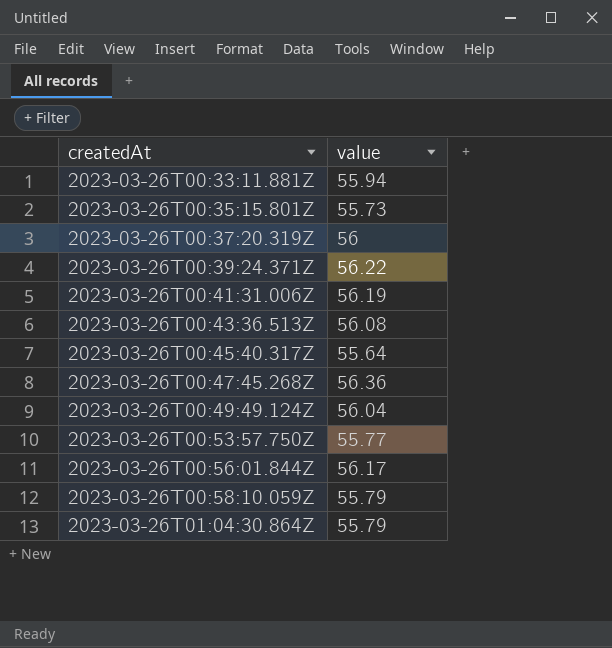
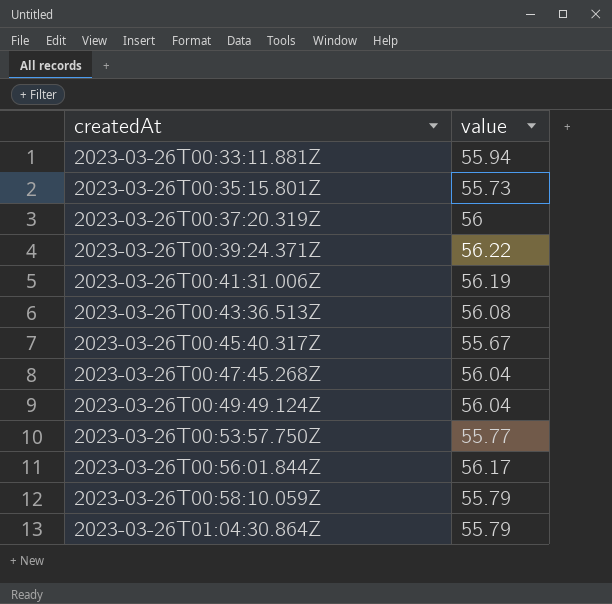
2023-03-26T00:45:40.317Z | value: 55.64 -> 55.67
2023-03-26T00:47:45.268Z | value: 56.36 -> 56.04

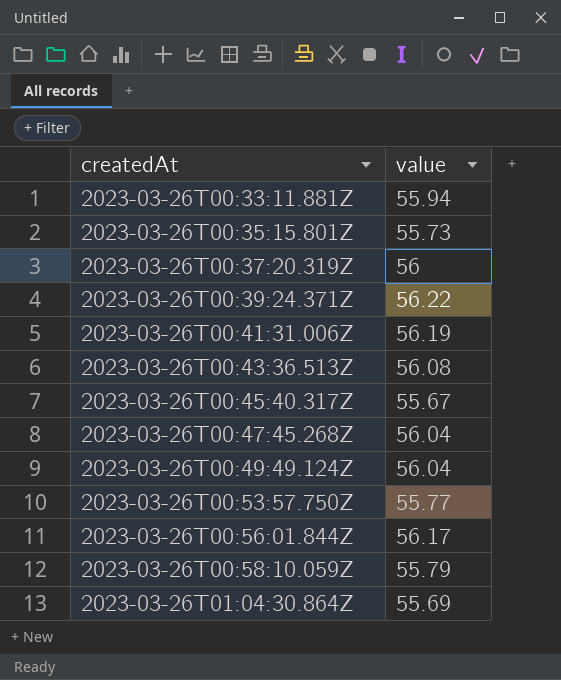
2023-03-26T01:04:30.864Z | value: 55.79 -> 55.69

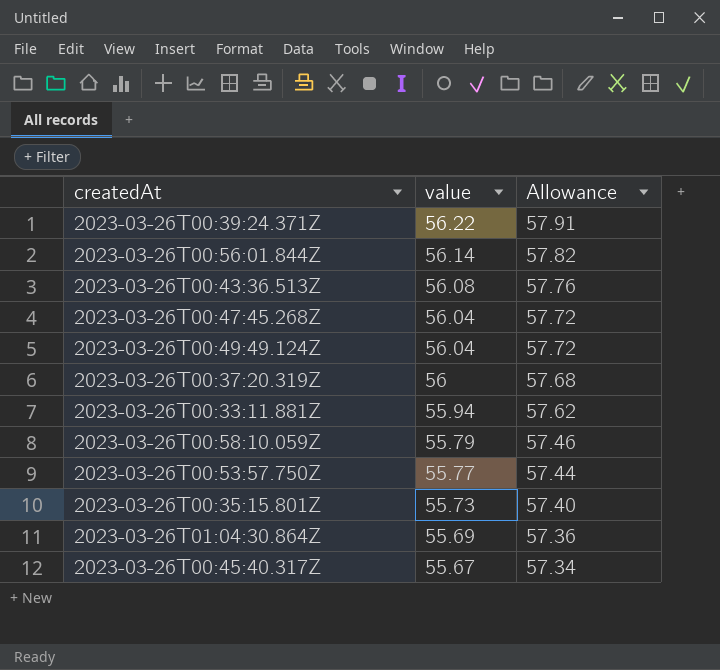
row order: createdAt ascending -> value descending
column Allowance | formula: none -> [value] * 1.03
row 2023-03-26T00:41:31.006Z: 56.19 -> none
2023-03-26T00:56:01.844Z | value: 56.17 -> 56.14

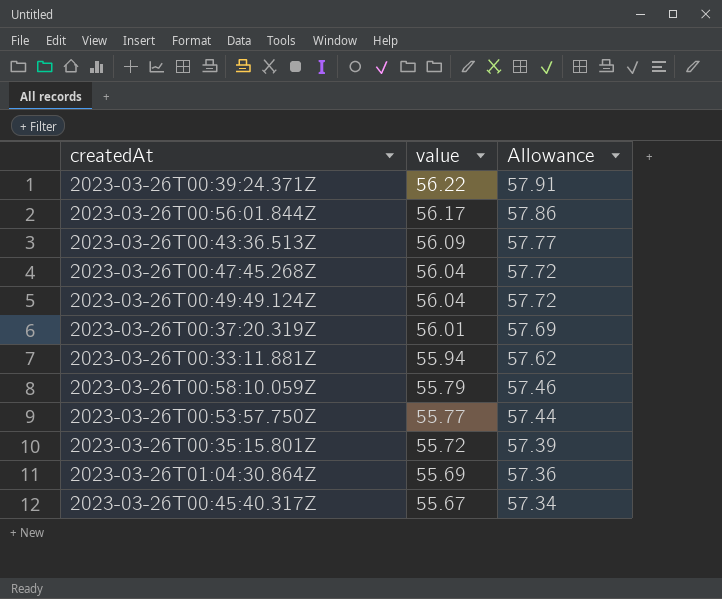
2023-03-26T00:56:01.844Z | value: 56.14 -> 56.17
2023-03-26T00:56:01.844Z | Allowance: 57.82 -> 57.86
2023-03-26T00:43:36.513Z | value: 56.08 -> 56.09
2023-03-26T00:43:36.513Z | Allowance: 57.76 -> 57.77
2023-03-26T00:37:20.319Z | value: 56 -> 56.01
2023-03-26T00:37:20.319Z | Allowance: 57.68 -> 57.69
2023-03-26T00:35:15.801Z | value: 55.73 -> 55.72
2023-03-26T00:35:15.801Z | Allowance: 57.40 -> 57.39

